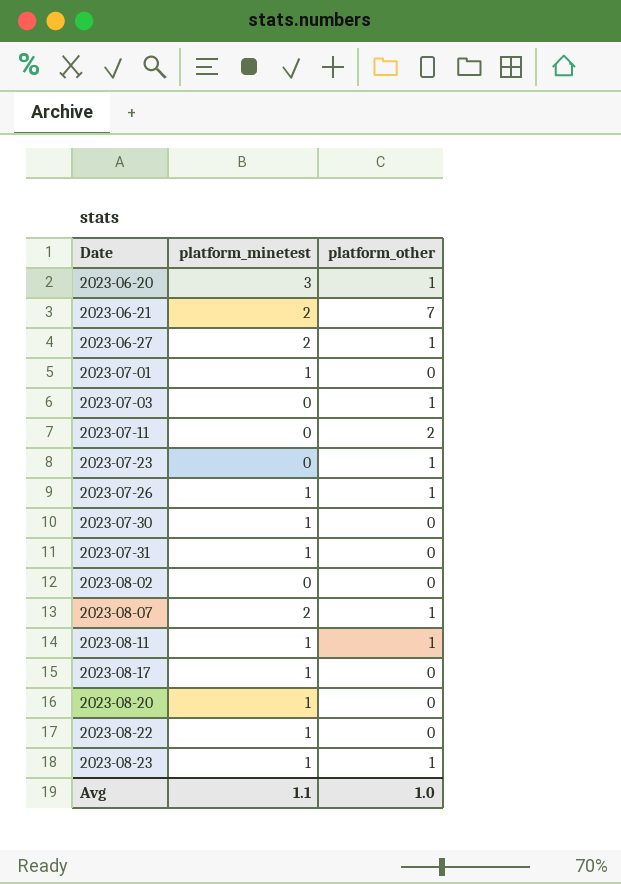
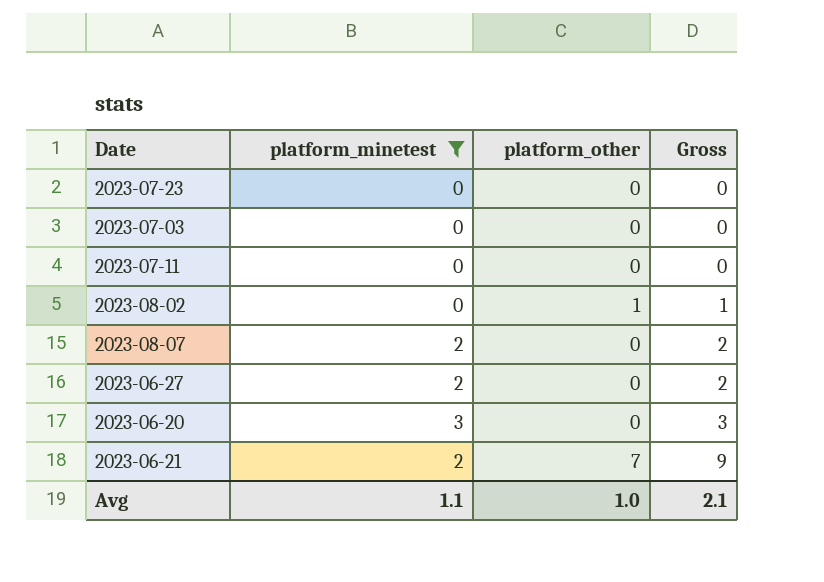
filter: none -> platform_minetest != 1
row order: Date ascending -> Gross ascending
column Gross | formula: none -> [platform_minetest] + [platform_other]
2023-07-23 | platform_other: 1 -> 0
2023-07-03 | platform_other: 1 -> 0
2023-07-11 | platform_other: 2 -> 0
2023-08-02 | platform_other: 0 -> 1
2023-08-07 | platform_other: 1 -> 0
2023-06-27 | platform_other: 1 -> 0
2023-06-20 | platform_other: 1 -> 0

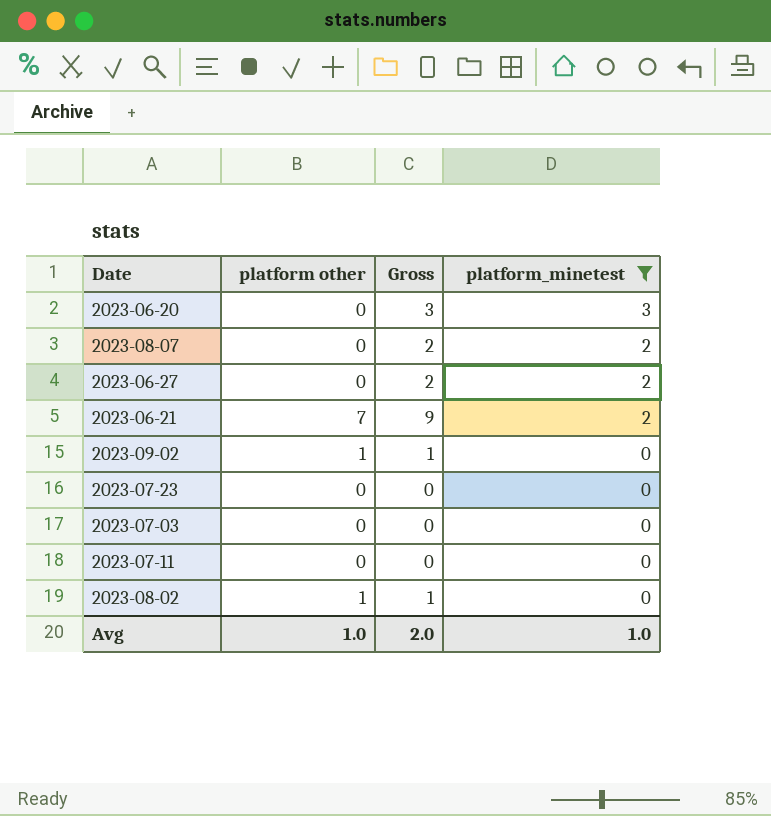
row order: Gross ascending -> platform_minetest descending
column name: platform_other -> platform other
column platform_minetest | position: 2 -> 4
row 2023-09-02: none -> 1 | 1 | 0
Avg | Gross: 2.1 -> 2.0
Avg | platform_minetest: 1.1 -> 1.0

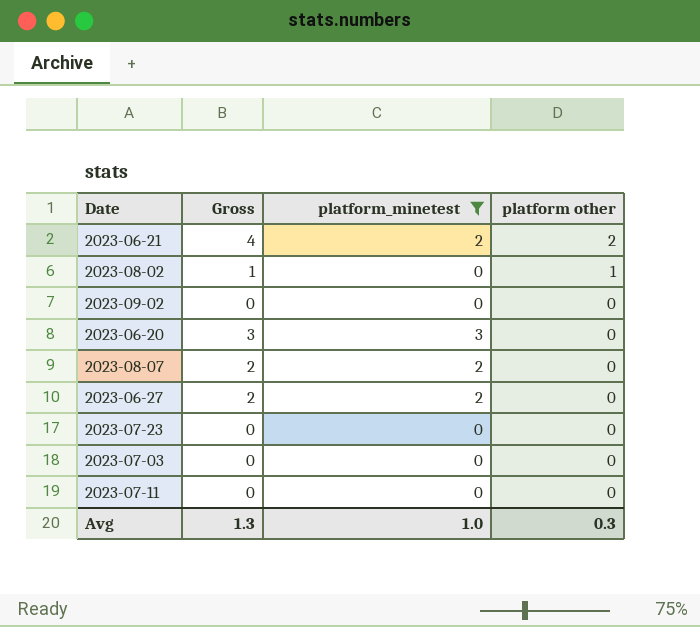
row order: platform_minetest descending -> platform other descending
column platform other | position: 2 -> 4
2023-06-21 | Gross: 9 -> 4
2023-06-21 | platform other: 7 -> 2
2023-09-02 | Gross: 1 -> 0
2023-09-02 | platform other: 1 -> 0
Avg | Gross: 2.0 -> 1.3
Avg | platform other: 1.0 -> 0.3

